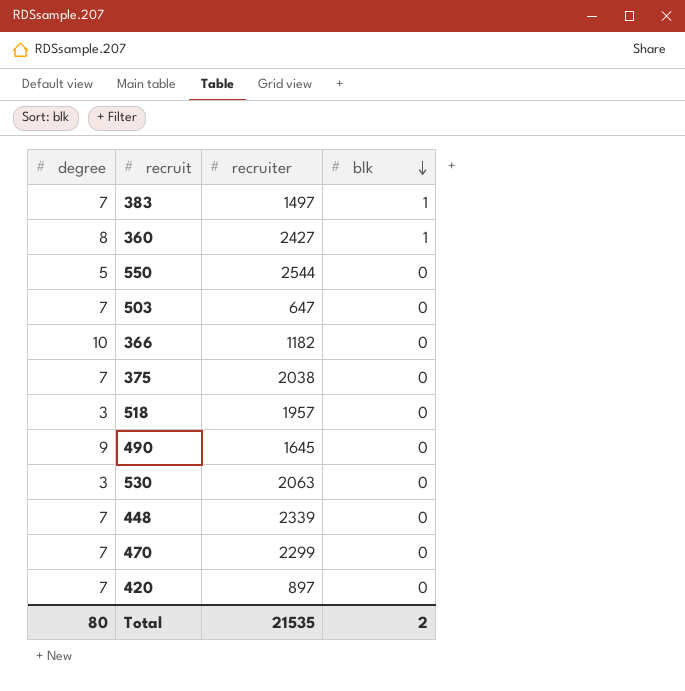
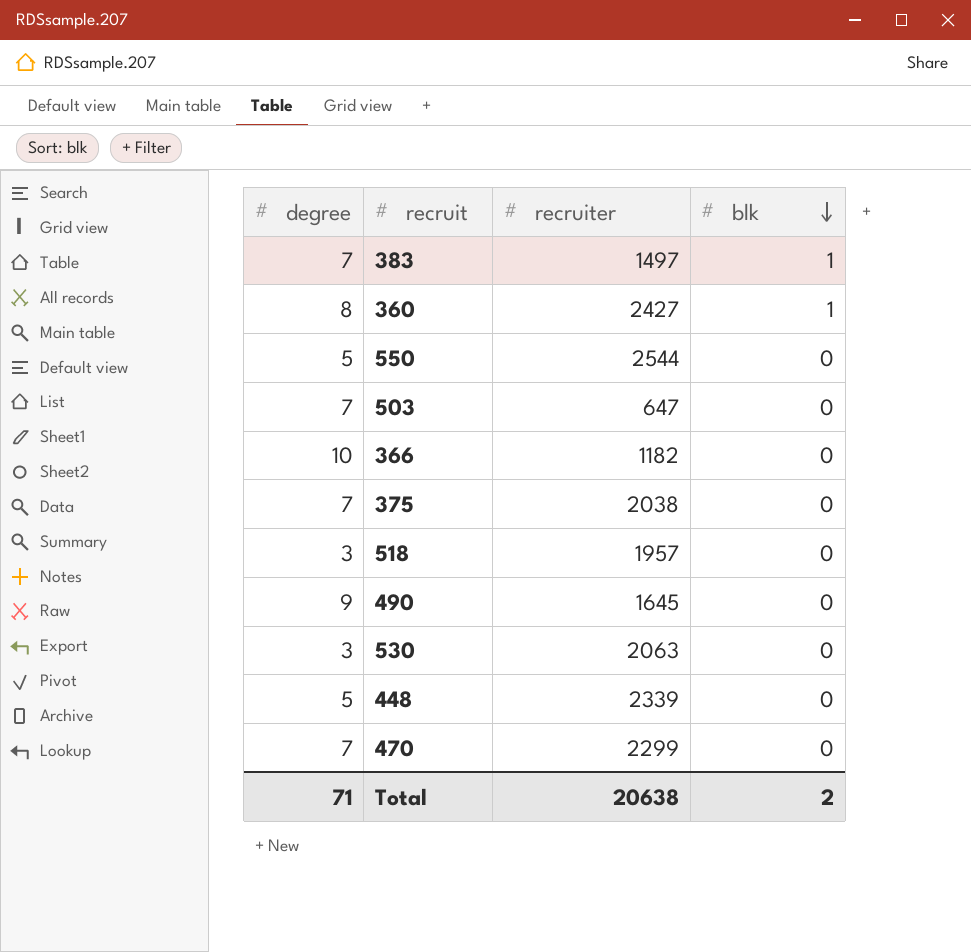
row 420: 7 | 897 | 0 -> none
448 | degree: 7 -> 5
Total | degree: 80 -> 71
Total | recruiter: 21535 -> 20638

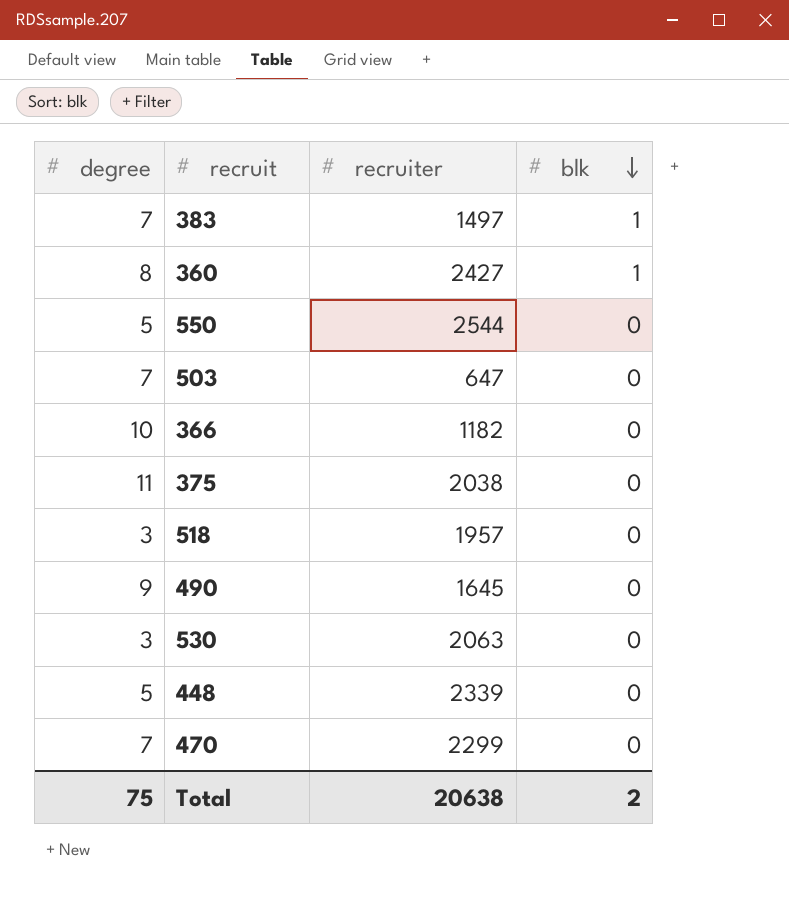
375 | degree: 7 -> 11
Total | degree: 71 -> 75

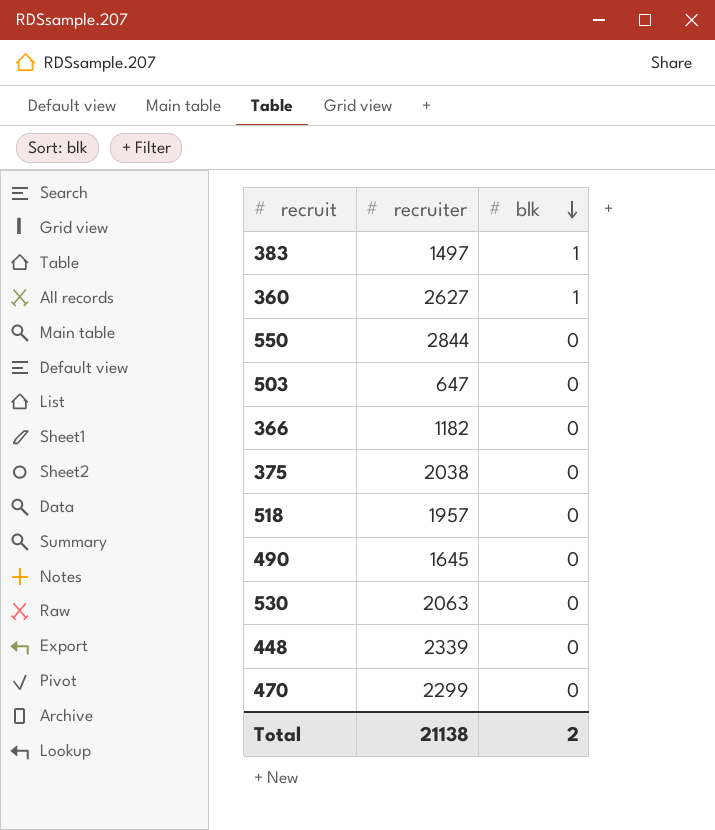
column degree | position: 1 -> none
360 | recruiter: 2427 -> 2627
550 | recruiter: 2544 -> 2844
Total | recruiter: 20638 -> 21138

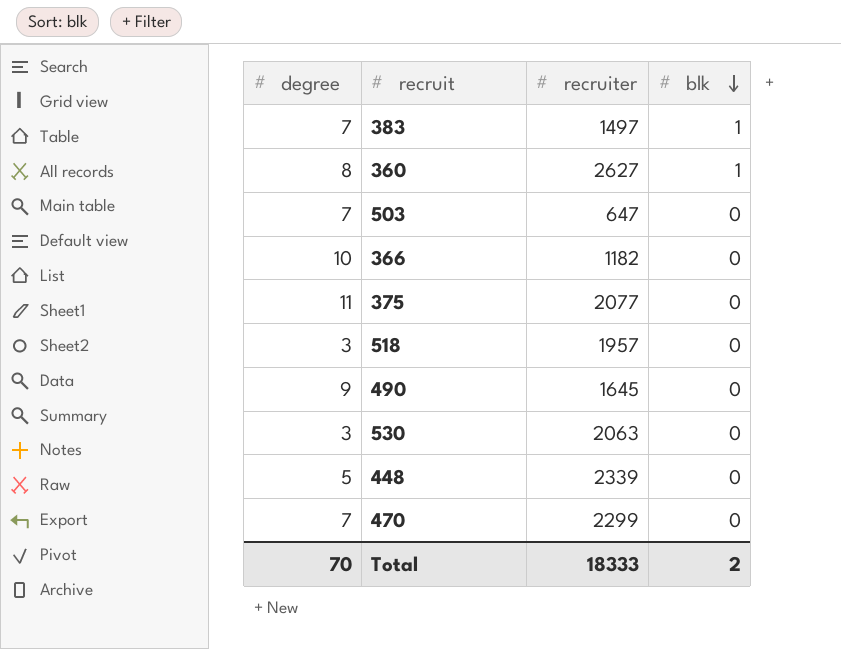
column degree | position: none -> 1
row 550: 2844 | 0 -> none
375 | recruiter: 2038 -> 2077
Total | recruiter: 21138 -> 18333

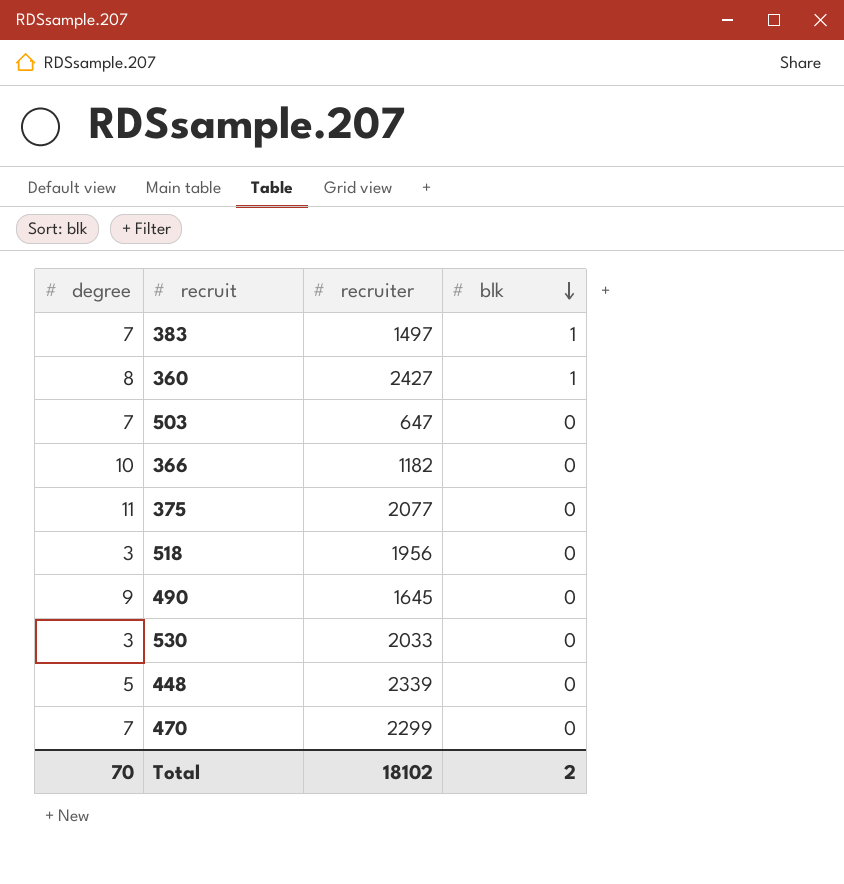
360 | recruiter: 2627 -> 2427
518 | recruiter: 1957 -> 1956
530 | recruiter: 2063 -> 2033
Total | recruiter: 18333 -> 18102

